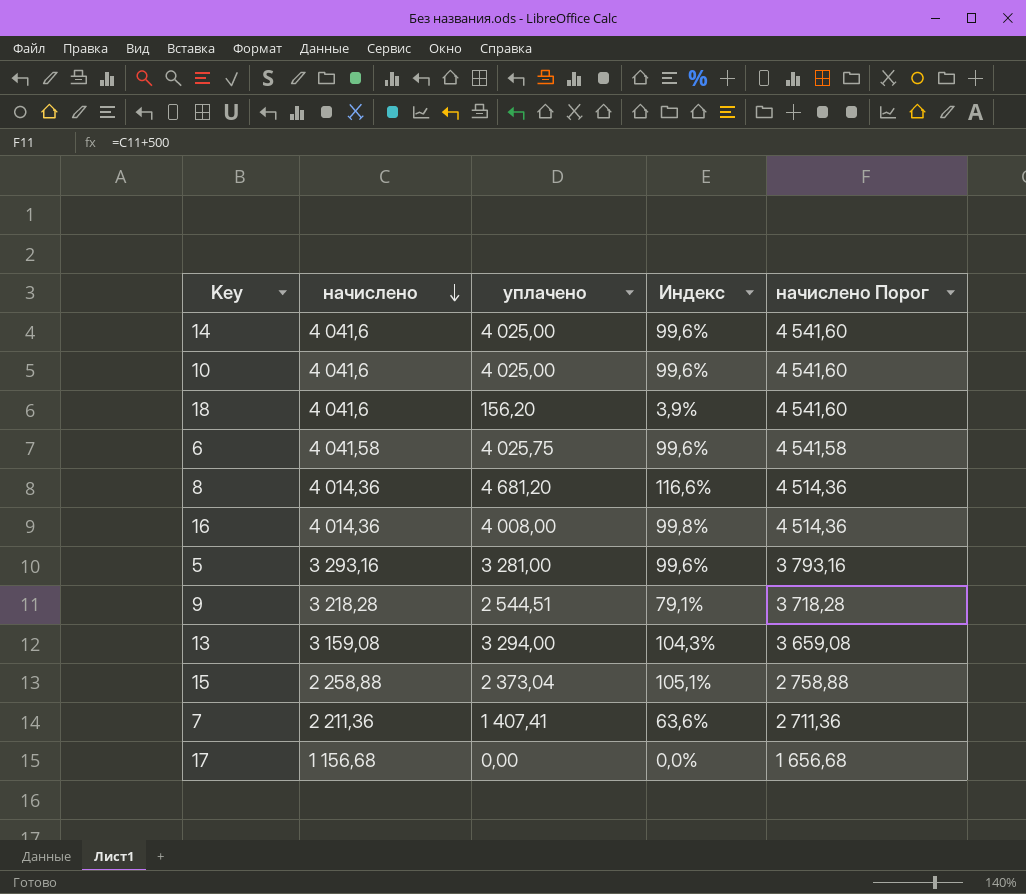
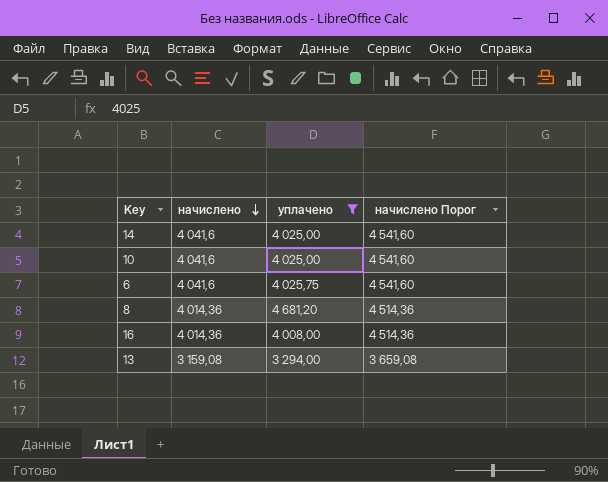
filter: none -> уплачено >= 3 294,00
column Индекс | formula: [уплачено] / [начислено] -> none
6 | начислено: 4 041,58 -> 4 041,6
6 | начислено Порог: 4 541,58 -> 4 541,60

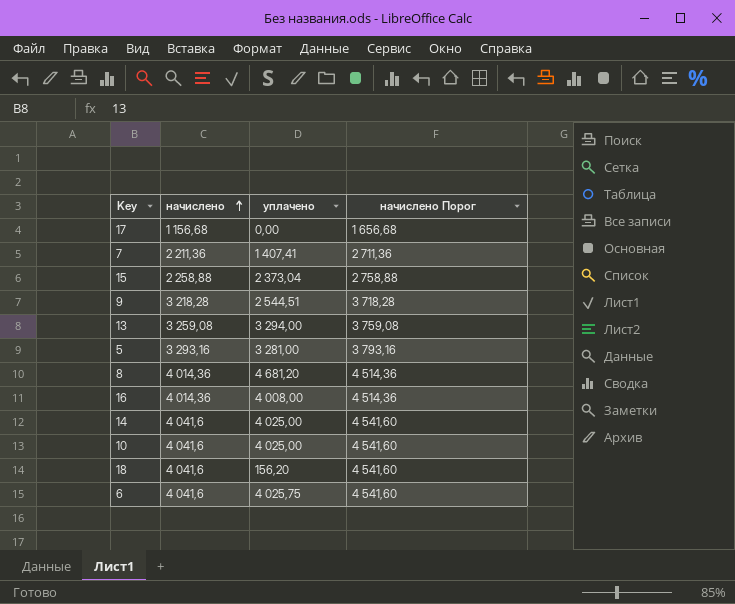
filter: уплачено >= 3 294,00 -> none
row order: начислено descending -> начислено ascending
13 | начислено: 3 159,08 -> 3 259,08
13 | начислено Порог: 3 659,08 -> 3 759,08

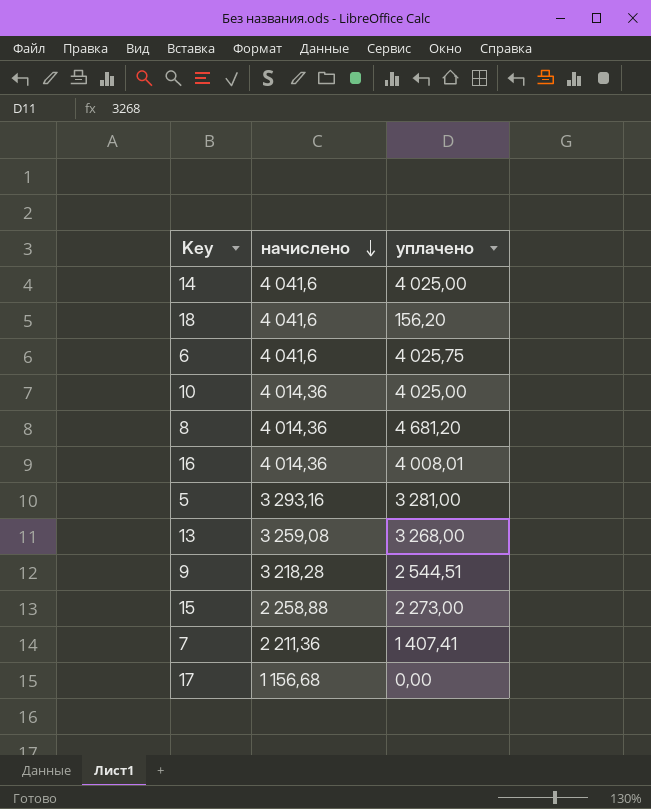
row order: начислено ascending -> начислено descending
column начислено Порог | formula: [начислено] + 500 -> none
10 | начислено: 4 041,6 -> 4 014,36
16 | уплачено: 4 008,00 -> 4 008,01
13 | уплачено: 3 294,00 -> 3 268,00
15 | уплачено: 2 373,04 -> 2 273,00

